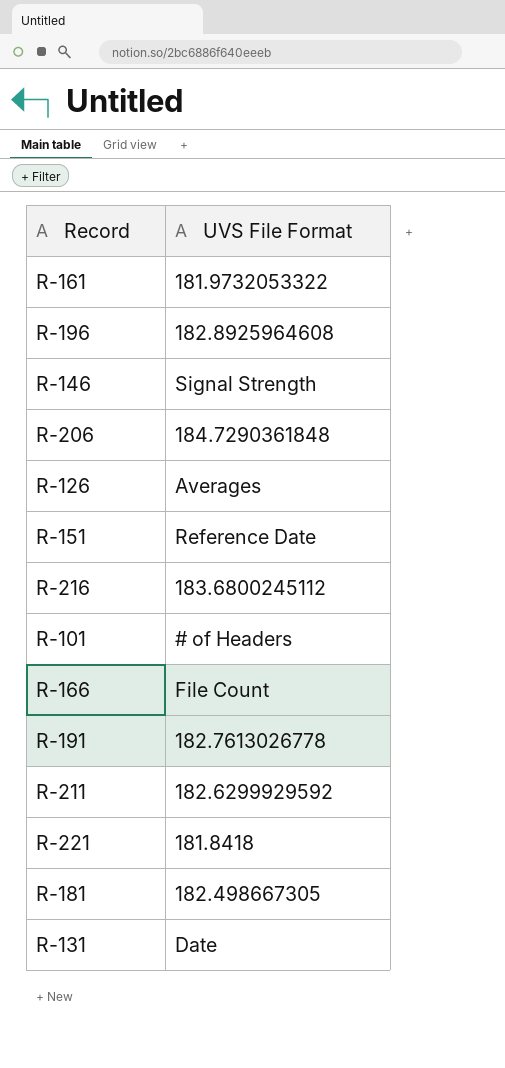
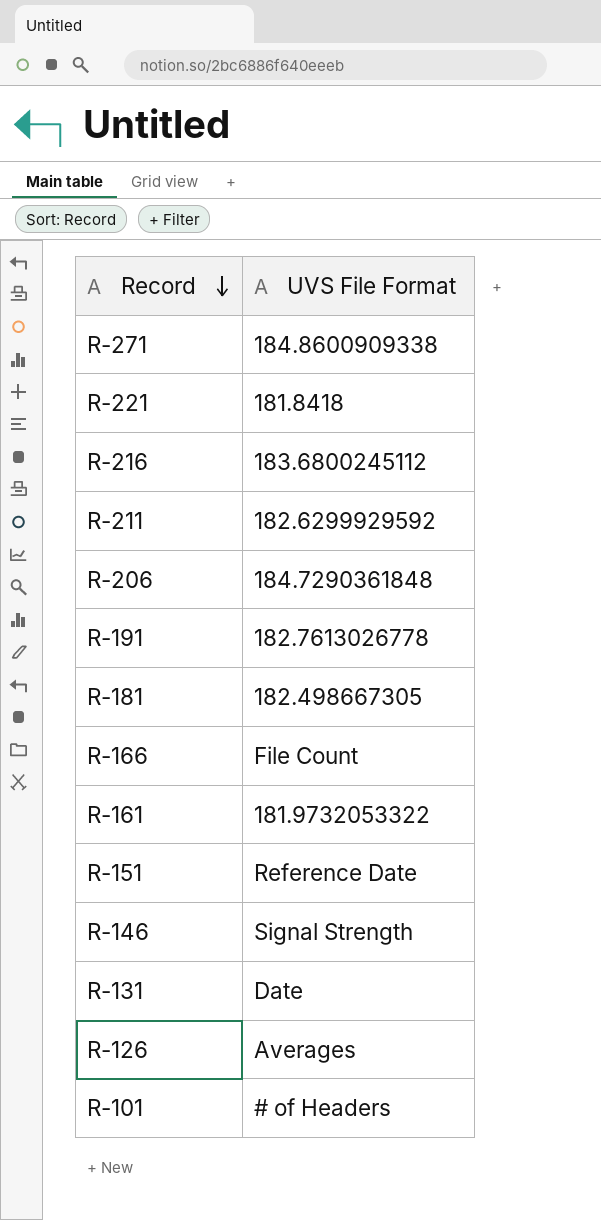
row order: none -> Record descending
row R-196: 182.8925964608 -> none
row R-271: none -> 184.8600909338

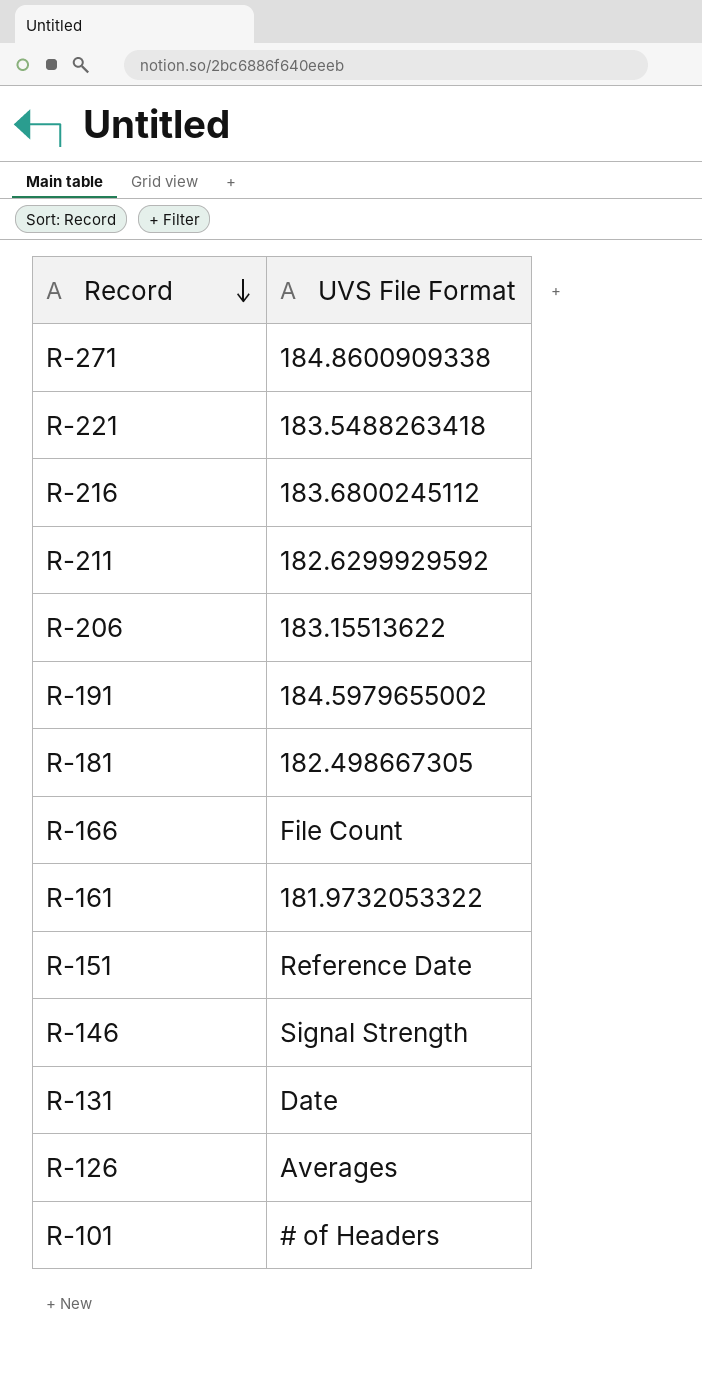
R-221 | UVS File Format: 181.8418 -> 183.5488263418
R-206 | UVS File Format: 184.7290361848 -> 183.15513622
R-191 | UVS File Format: 182.7613026778 -> 184.5979655002

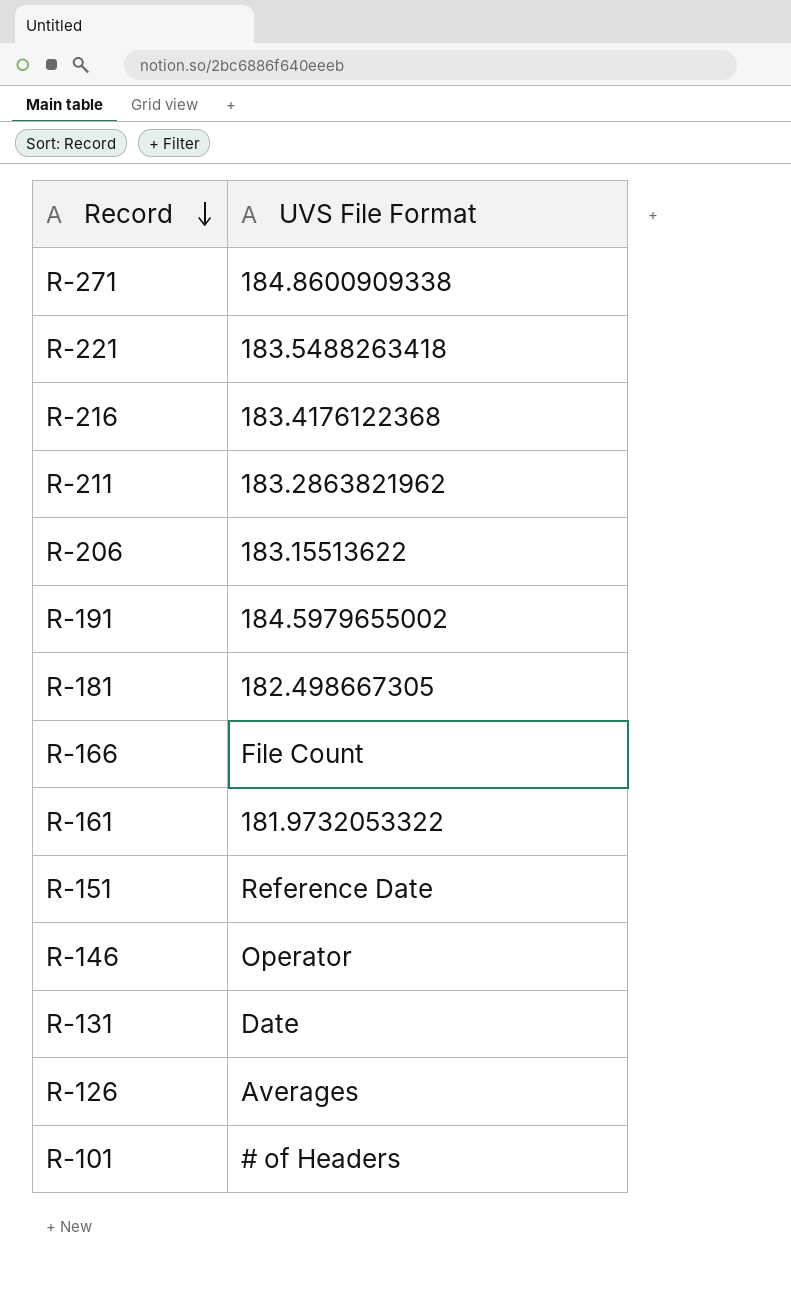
R-216 | UVS File Format: 183.6800245112 -> 183.4176122368
R-211 | UVS File Format: 182.6299929592 -> 183.2863821962
R-146 | UVS File Format: Signal Strength -> Operator

